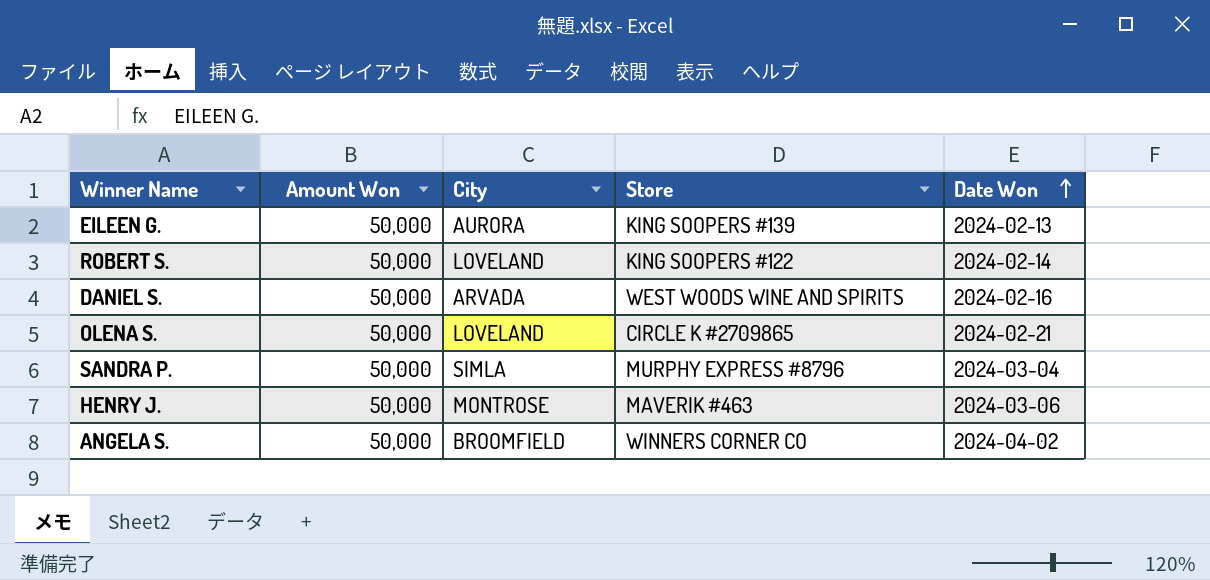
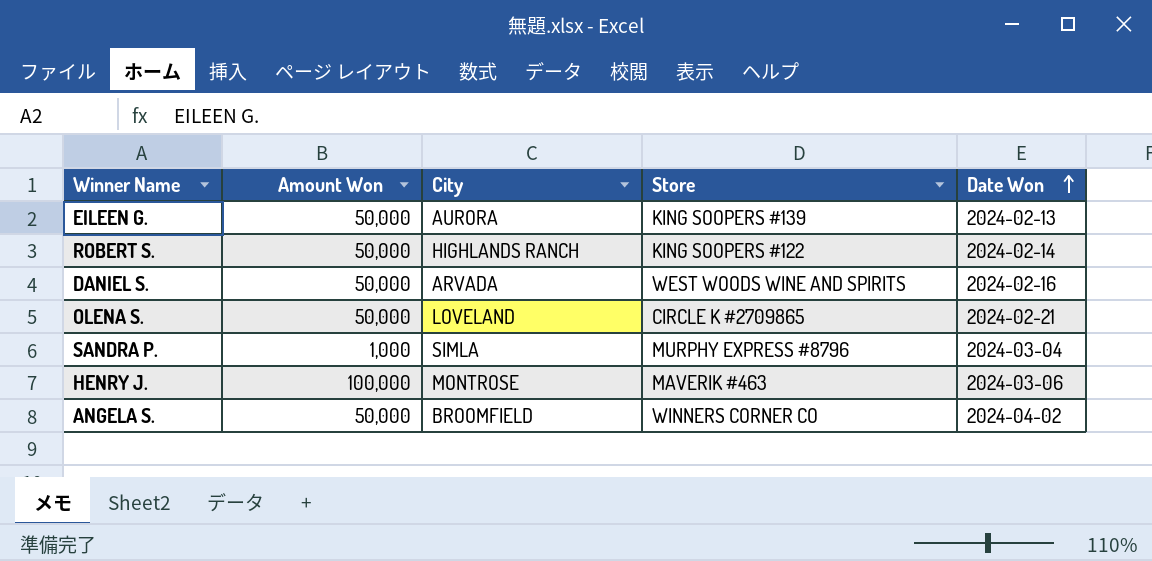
ROBERT S. | City: LOVELAND -> HIGHLANDS RANCH
SANDRA P. | Amount Won: 50,000 -> 1,000
HENRY J. | Amount Won: 50,000 -> 100,000

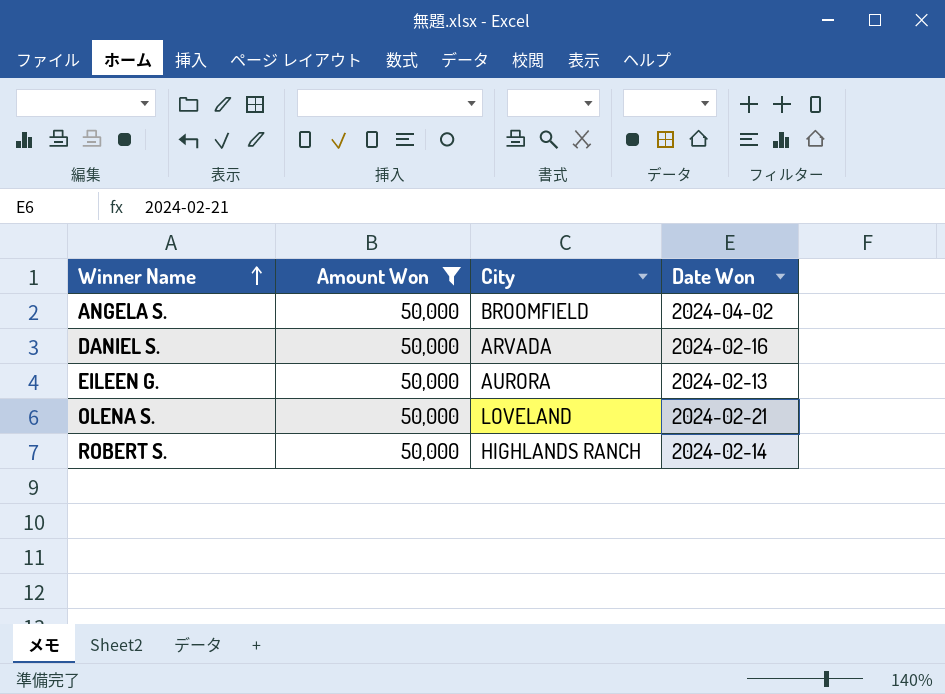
filter: none -> Amount Won = 50,000
row order: Date Won ascending -> Winner Name ascending
column Store | position: 4 -> none

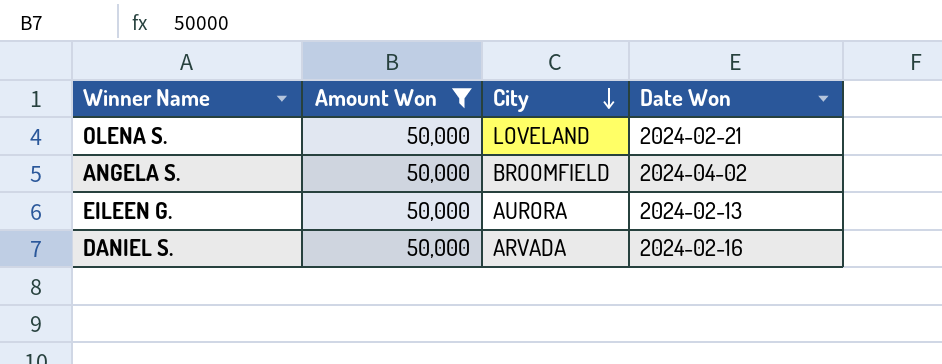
row order: Winner Name ascending -> City descending
row ROBERT S.: 50,000 | HIGHLANDS RANCH | 2024-02-14 -> none

